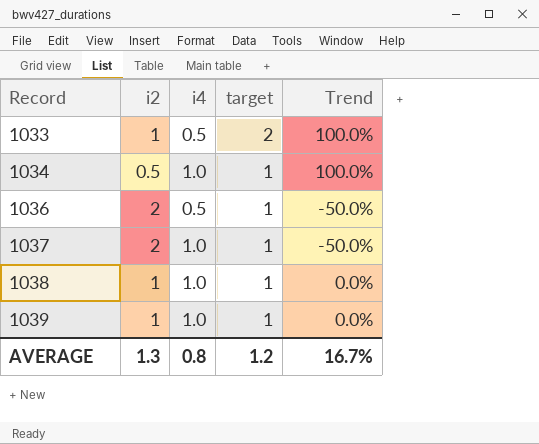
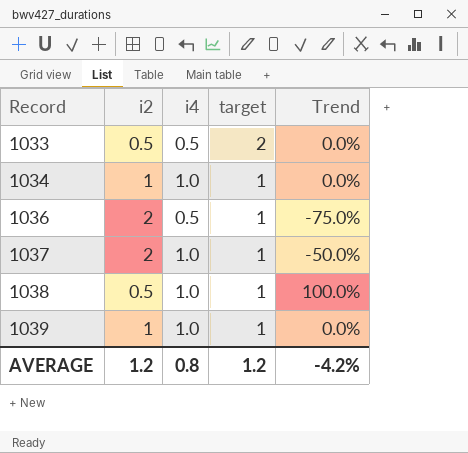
column Trend | formula: ([target] - [i2]) / [i2] -> ([i4] - [i2]) / [i2]
1033 | i2: 1 -> 0.5
1034 | i2: 0.5 -> 1
1038 | i2: 1 -> 0.5
AVERAGE | i2: 1.3 -> 1.2
AVERAGE | Trend: 16.7% -> -4.2%

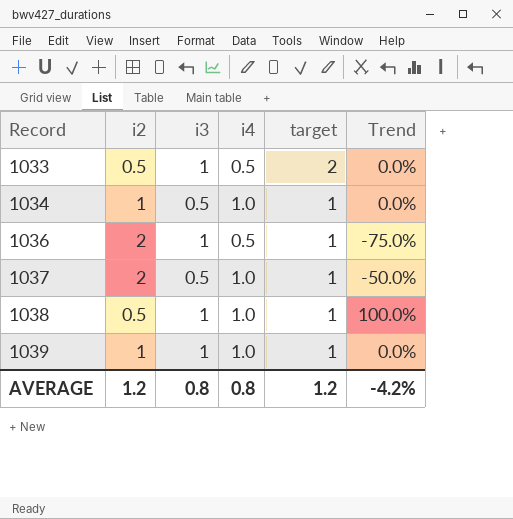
column i3 | position: none -> 3

